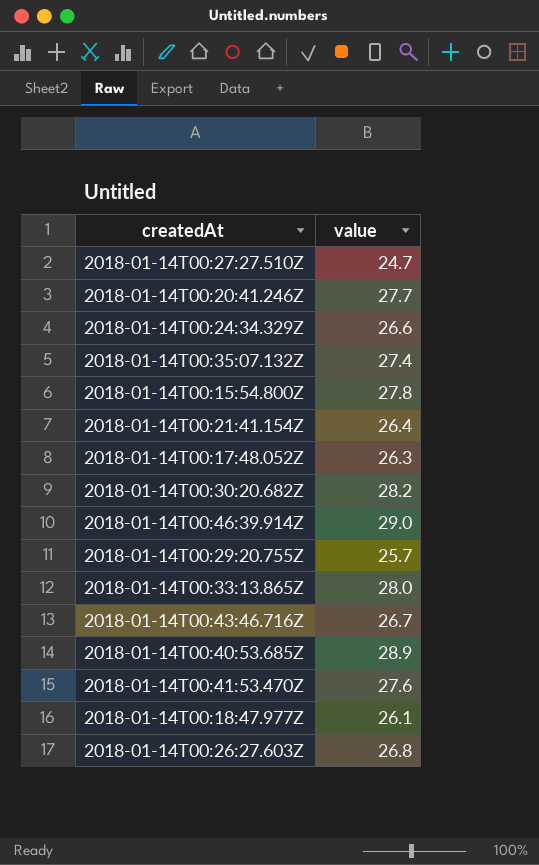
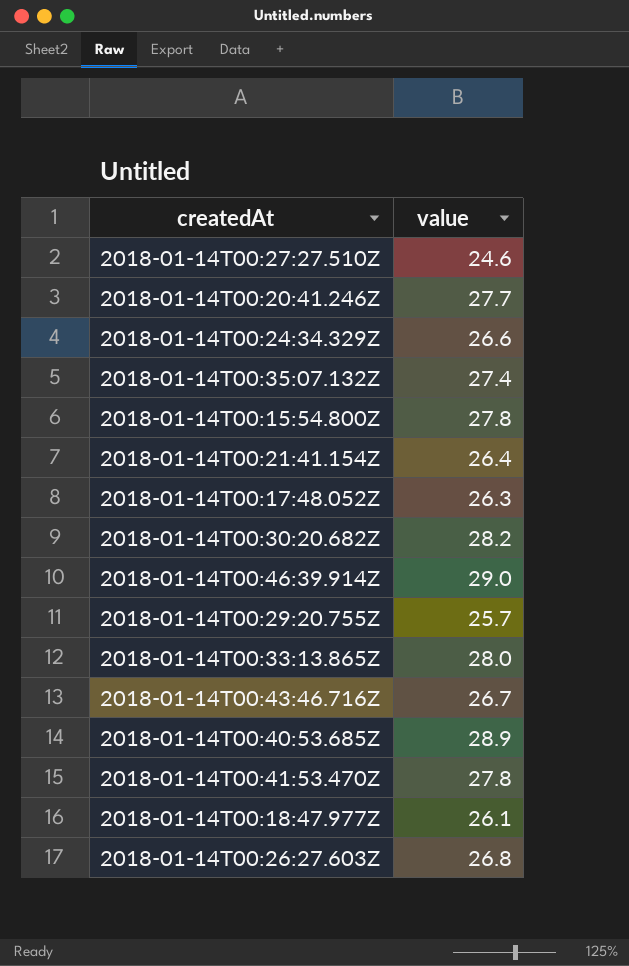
2018-01-14T00:27:27.510Z | value: 24.7 -> 24.6
2018-01-14T00:41:53.470Z | value: 27.6 -> 27.8

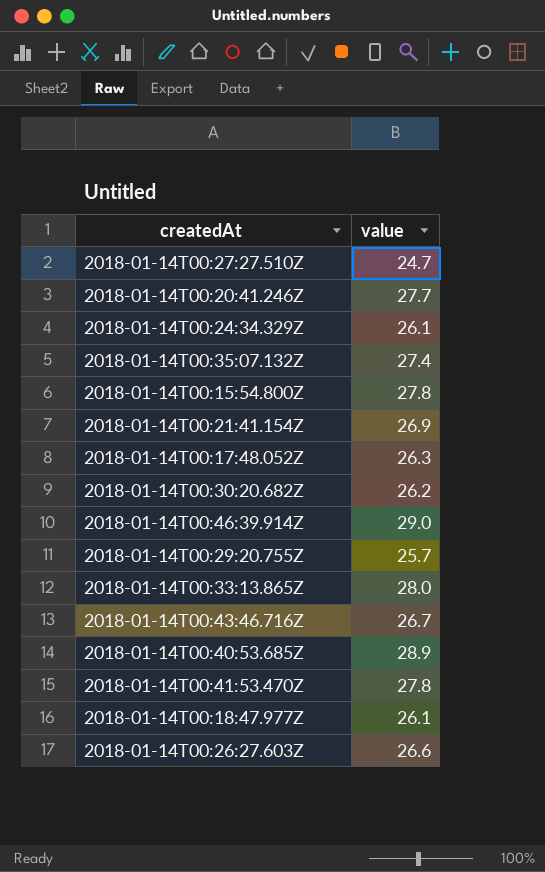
2018-01-14T00:27:27.510Z | value: 24.6 -> 24.7
2018-01-14T00:24:34.329Z | value: 26.6 -> 26.1
2018-01-14T00:21:41.154Z | value: 26.4 -> 26.9
2018-01-14T00:30:20.682Z | value: 28.2 -> 26.2
2018-01-14T00:26:27.603Z | value: 26.8 -> 26.6

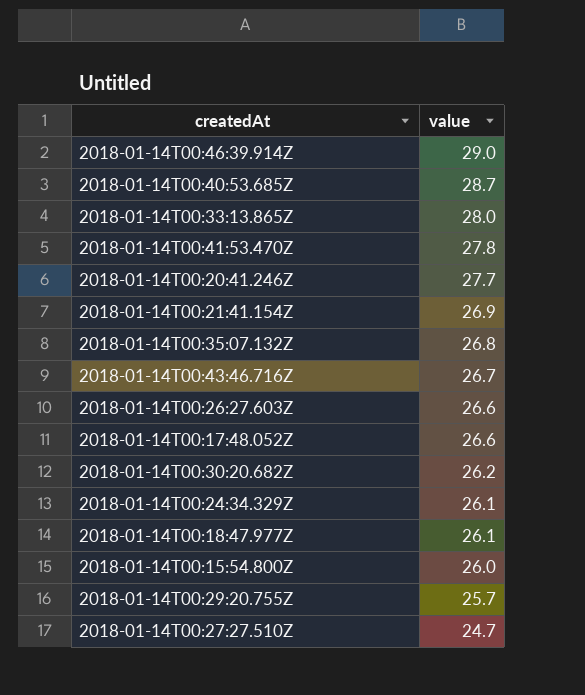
row order: none -> value descending
2018-01-14T00:40:53.685Z | value: 28.9 -> 28.7
2018-01-14T00:35:07.132Z | value: 27.4 -> 26.8
2018-01-14T00:17:48.052Z | value: 26.3 -> 26.6
2018-01-14T00:15:54.800Z | value: 27.8 -> 26.0

